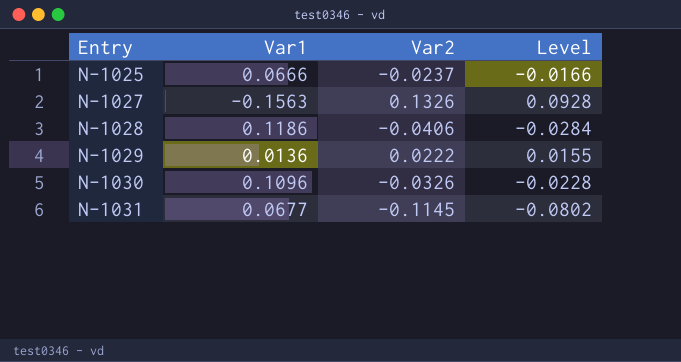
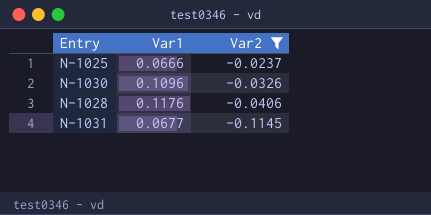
filter: none -> Var2 <= -0.0237
row order: Entry ascending -> Var2 descending
column Level | formula: [Var2] * 0.7 -> none
N-1028 | Var1: 0.1186 -> 0.1176

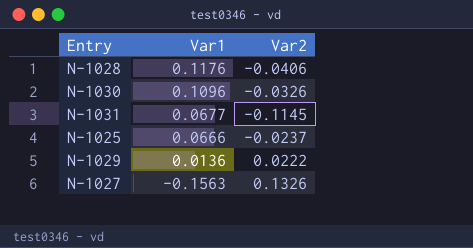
filter: Var2 <= -0.0237 -> none
row order: Var2 descending -> Var1 descending

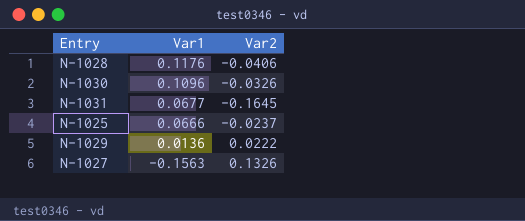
N-1031 | Var2: -0.1145 -> -0.1645

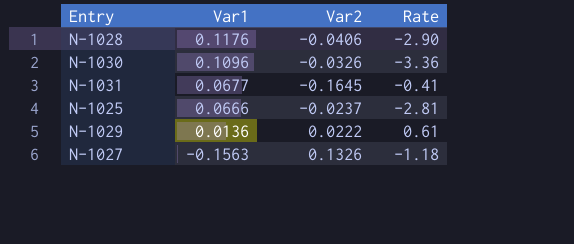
column Rate | formula: none -> [Var1] / [Var2]

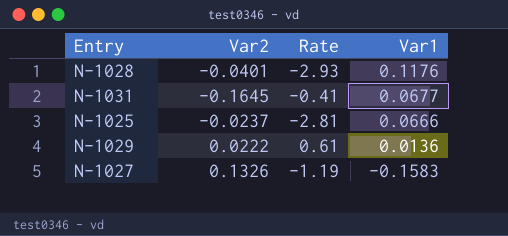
column Var1 | position: 2 -> 4
row N-1030: 0.1096 | -0.0326 | -3.36 -> none
N-1028 | Var2: -0.0406 -> -0.0401
N-1028 | Rate: -2.90 -> -2.93
N-1027 | Rate: -1.18 -> -1.19
N-1027 | Var1: -0.1563 -> -0.1583

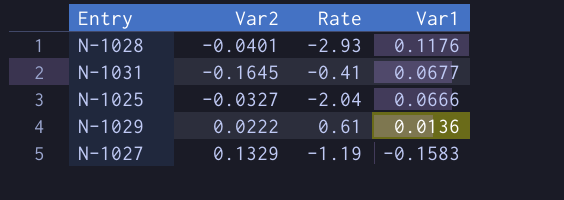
N-1025 | Var2: -0.0237 -> -0.0327
N-1025 | Rate: -2.81 -> -2.04
N-1027 | Var2: 0.1326 -> 0.1329

